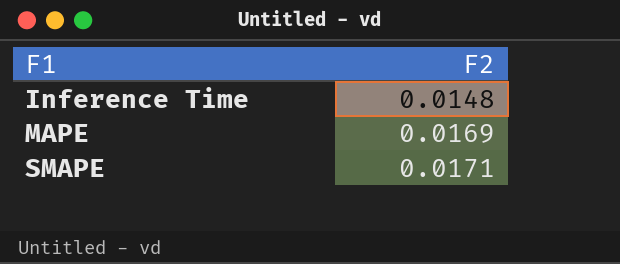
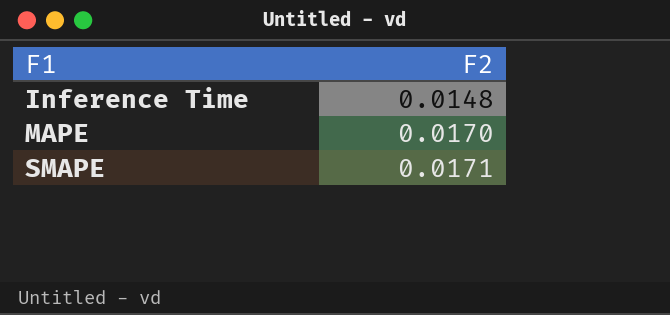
MAPE | F2: 0.0169 -> 0.0170

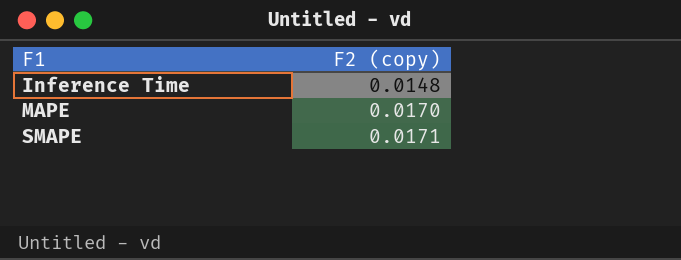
column name: F2 -> F2 (copy)

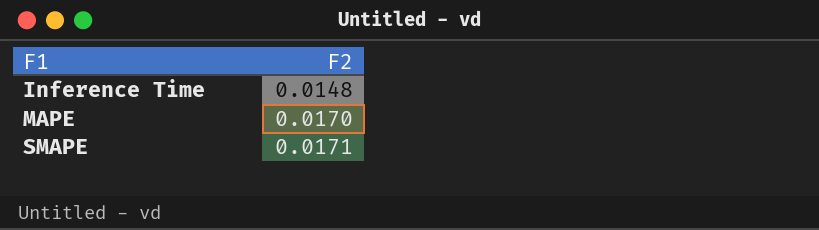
column name: F2 (copy) -> F2

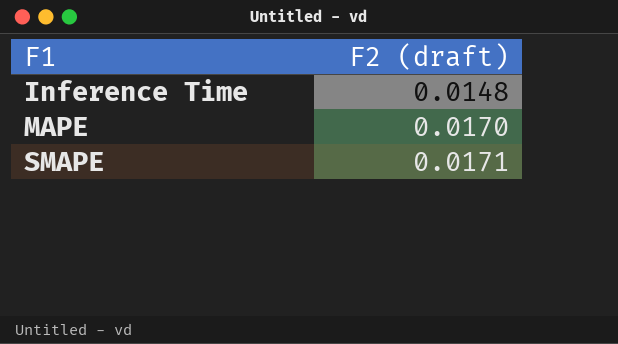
column name: F2 -> F2 (draft)

